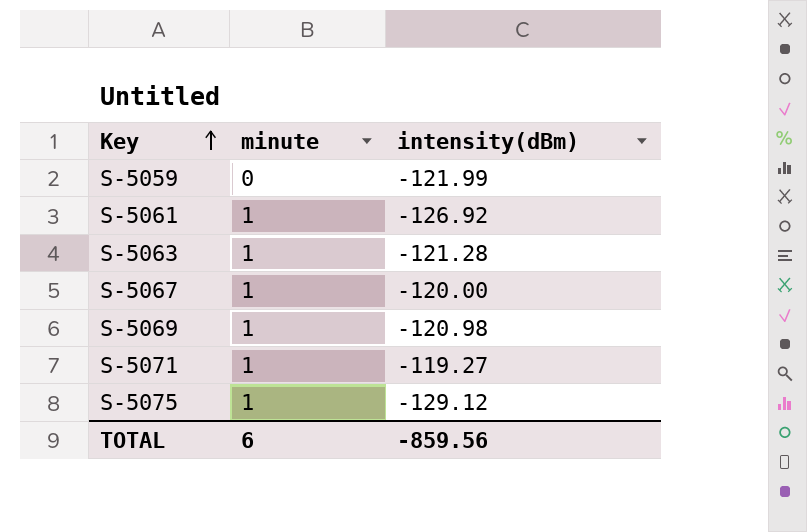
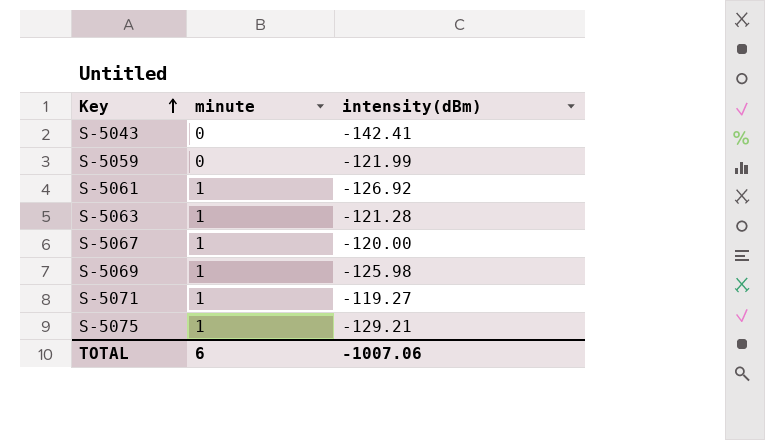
row S-5043: none -> 0 | -142.41
S-5069 | intensity(dBm): -120.98 -> -125.98
S-5075 | intensity(dBm): -129.12 -> -129.21
TOTAL | intensity(dBm): -859.56 -> -1007.06

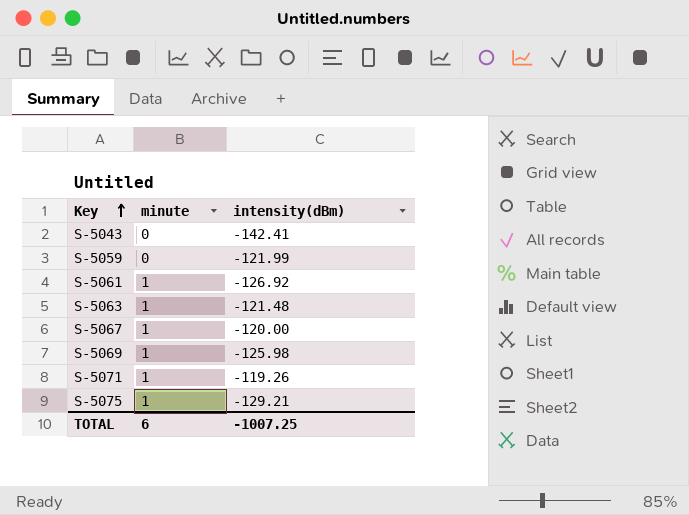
S-5063 | intensity(dBm): -121.28 -> -121.48
S-5071 | intensity(dBm): -119.27 -> -119.26
TOTAL | intensity(dBm): -1007.06 -> -1007.25

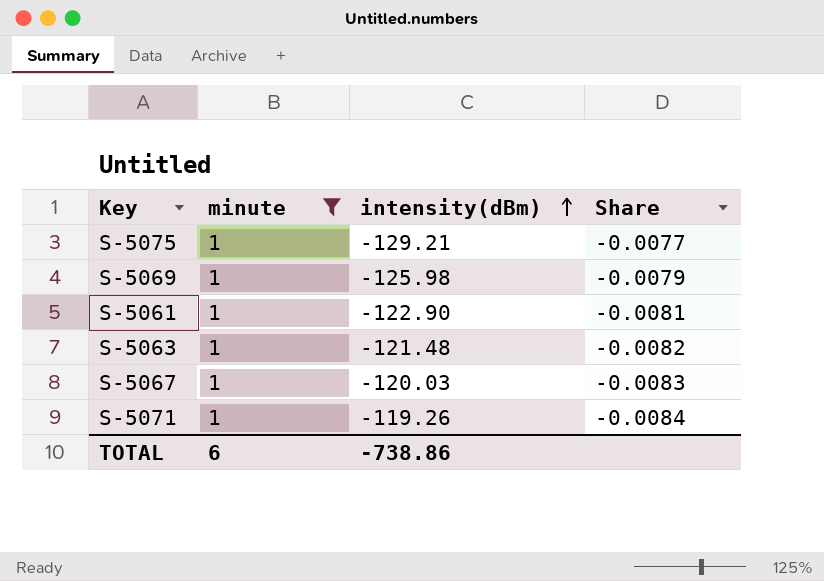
filter: none -> minute = 1
row order: Key ascending -> intensity(dBm) ascending
column Share | formula: none -> [minute] / [intensity(dBm)]
S-5061 | intensity(dBm): -126.92 -> -122.90
S-5067 | intensity(dBm): -120.00 -> -120.03
TOTAL | intensity(dBm): -1007.25 -> -738.86

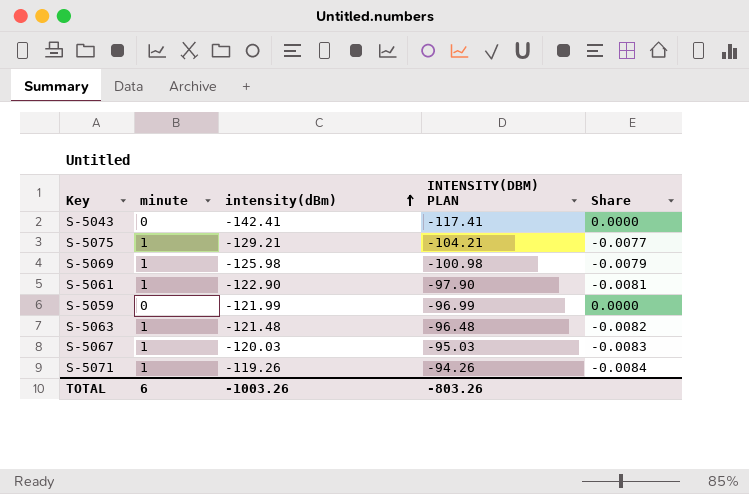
filter: minute = 1 -> none
column INTENSITY(DBM) PLAN | formula: none -> [intensity(dBm)] + 25
TOTAL | intensity(dBm): -738.86 -> -1003.26

